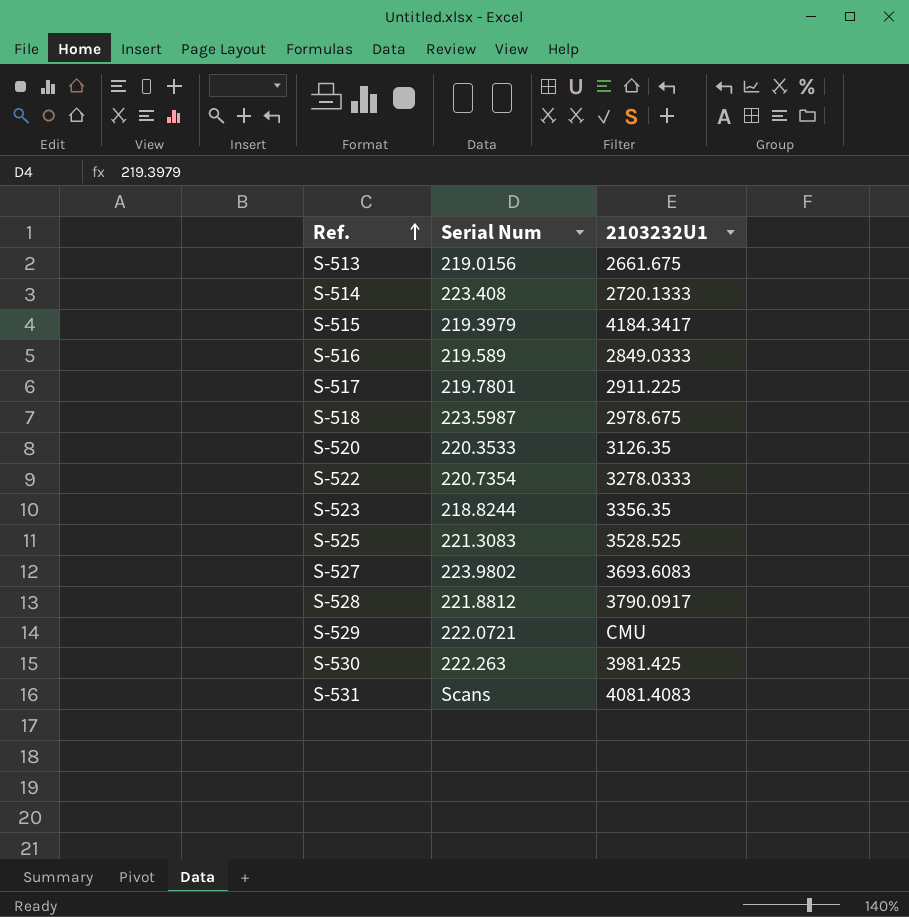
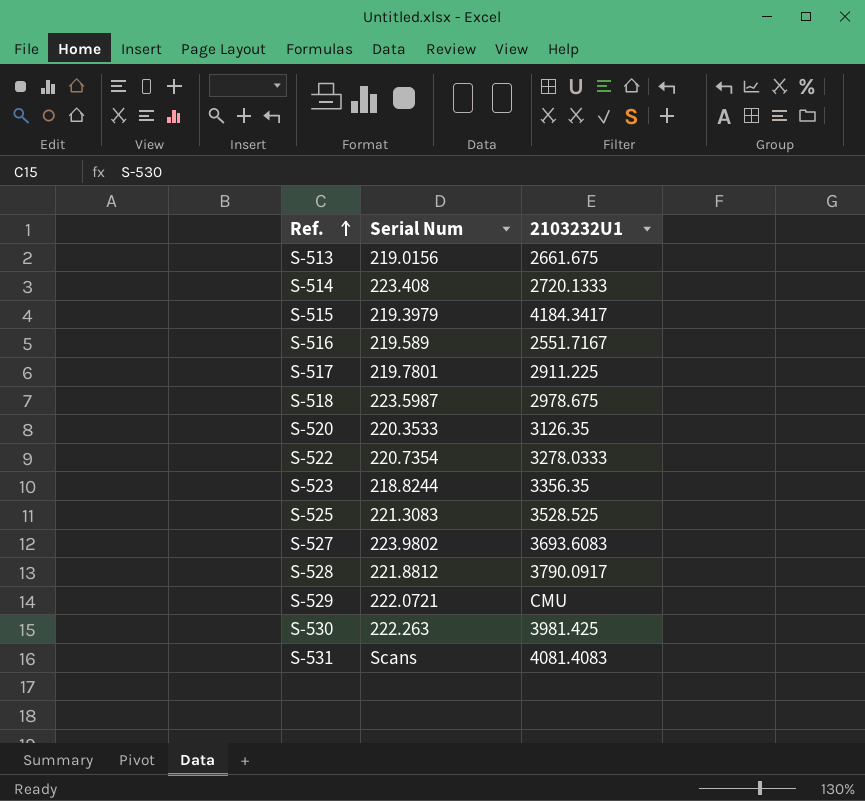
S-516 | 2103232U1: 2849.0333 -> 2551.7167

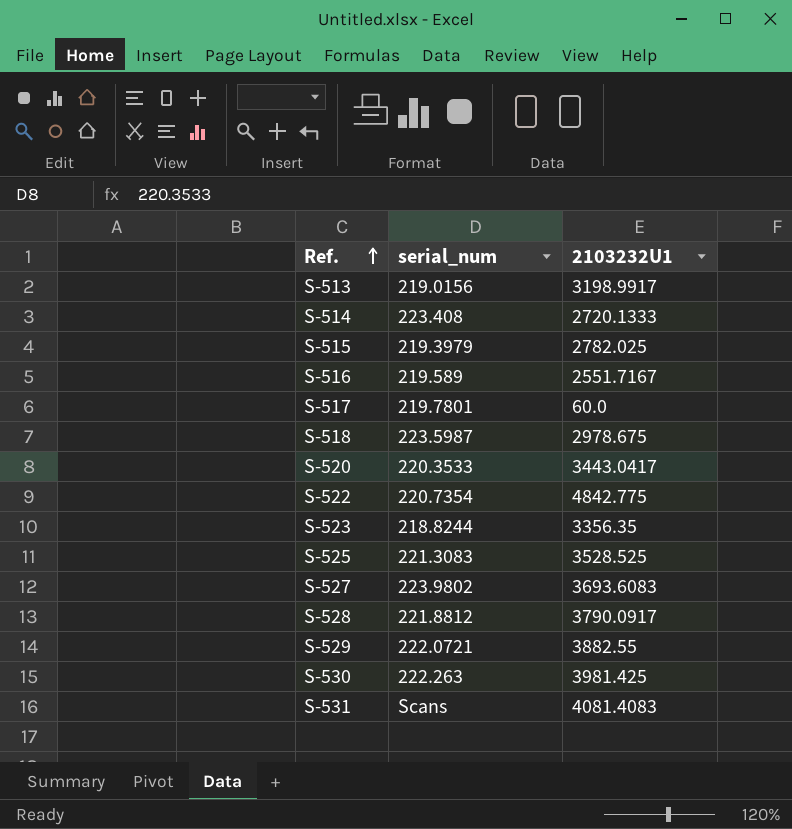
column name: Serial Num -> serial_num
S-513 | 2103232U1: 2661.675 -> 3198.9917
S-515 | 2103232U1: 4184.3417 -> 2782.025
S-517 | 2103232U1: 2911.225 -> 60.0
S-520 | 2103232U1: 3126.35 -> 3443.0417
S-522 | 2103232U1: 3278.0333 -> 4842.775
S-529 | 2103232U1: CMU -> 3882.55

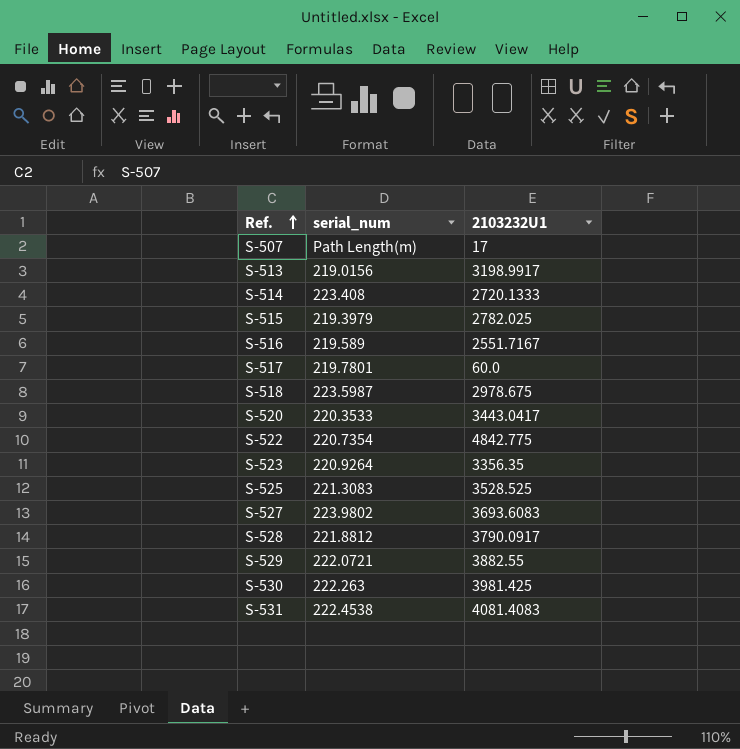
row S-507: none -> Path Length(m) | 17
S-523 | serial_num: 218.8244 -> 220.9264
S-531 | serial_num: Scans -> 222.4538

